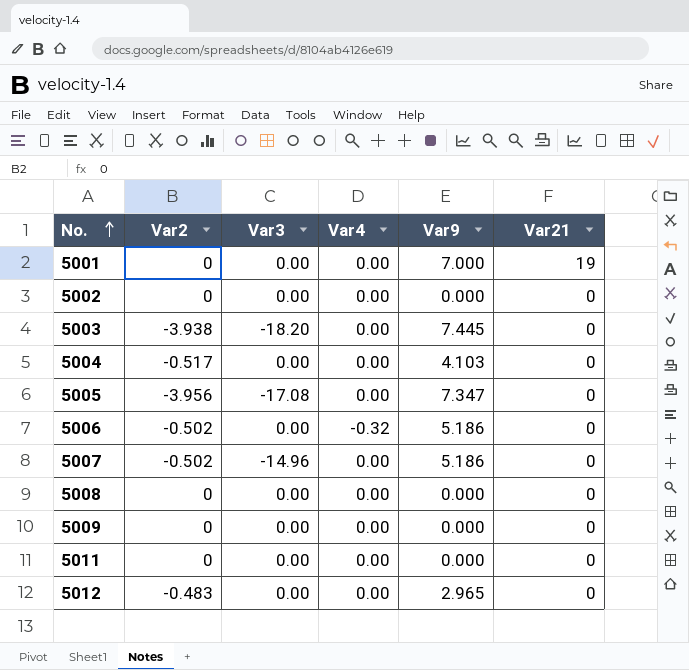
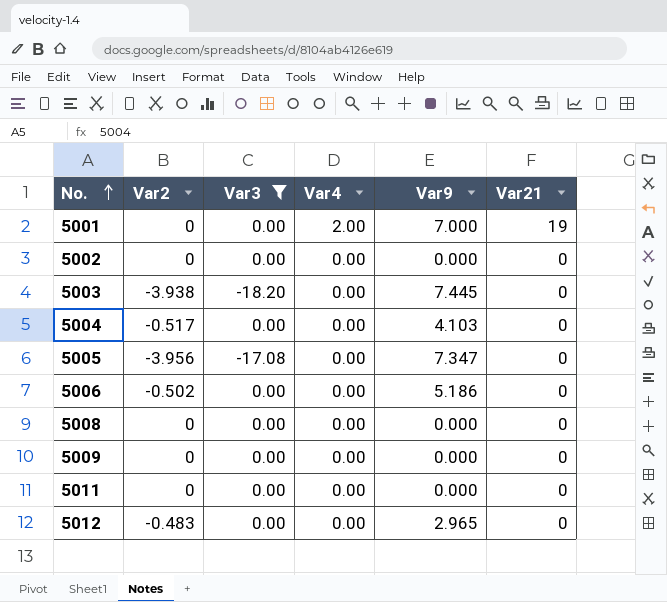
filter: none -> Var3 != -14.96
5001 | Var4: 0.00 -> 2.00
5006 | Var4: -0.32 -> 0.00

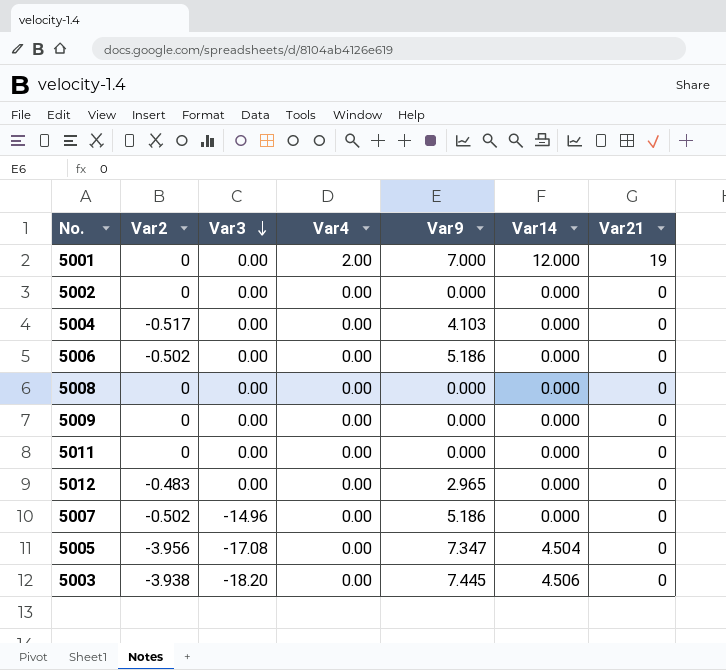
filter: Var3 != -14.96 -> none
row order: No. ascending -> Var3 descending
column Var14 | position: none -> 6

